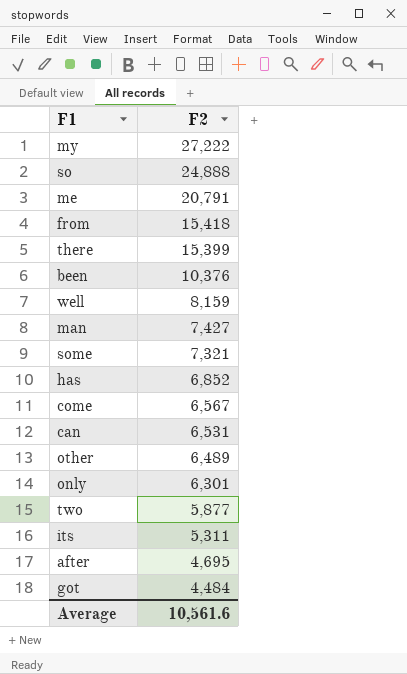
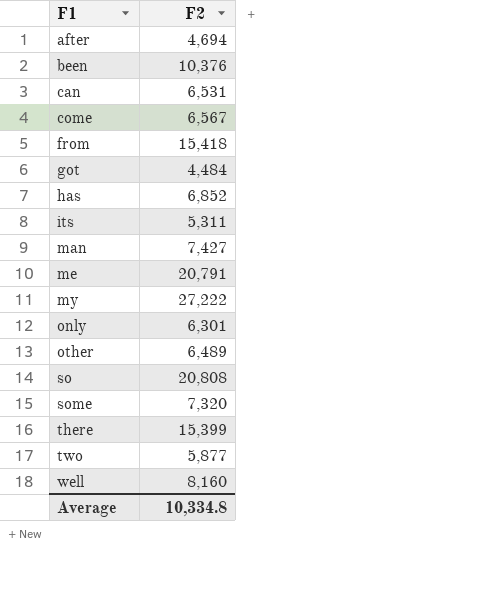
row order: F2 descending -> F1 ascending
after | F2: 4,695 -> 4,694
so | F2: 24,888 -> 20,808
some | F2: 7,321 -> 7,320
well | F2: 8,159 -> 8,160
Average | F2: 10,561.6 -> 10,334.8

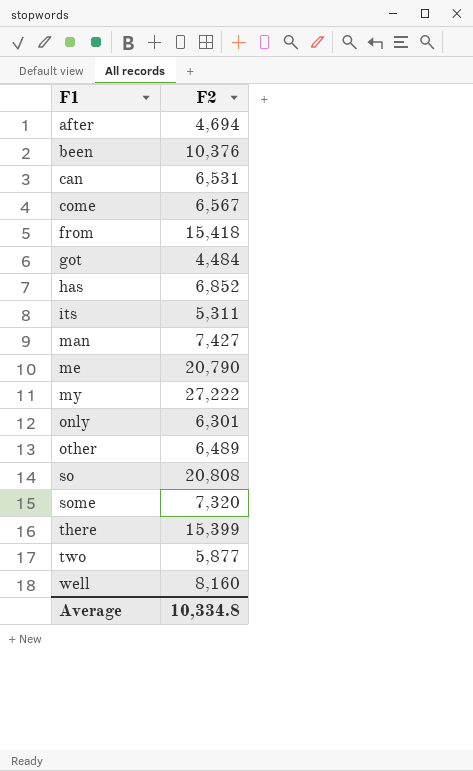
me | F2: 20,791 -> 20,790

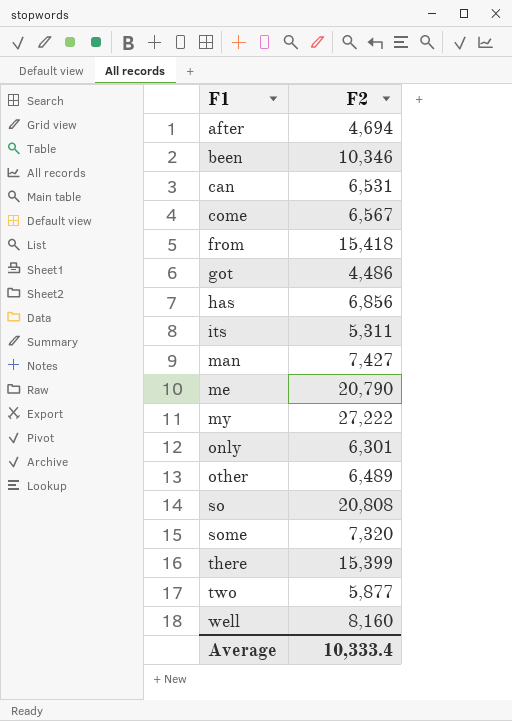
been | F2: 10,376 -> 10,346
got | F2: 4,484 -> 4,486
has | F2: 6,852 -> 6,856
Average | F2: 10,334.8 -> 10,333.4

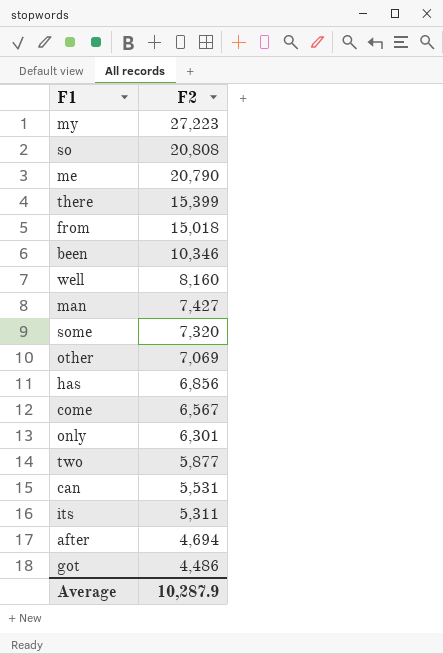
row order: F1 ascending -> F2 descending
my | F2: 27,222 -> 27,223
from | F2: 15,418 -> 15,018
other | F2: 6,489 -> 7,069
can | F2: 6,531 -> 5,531
Average | F2: 10,333.4 -> 10,287.9

